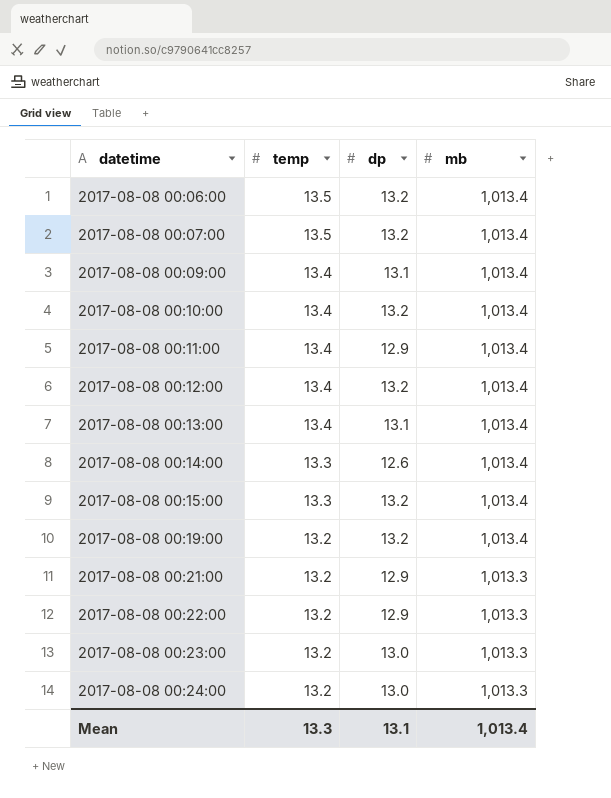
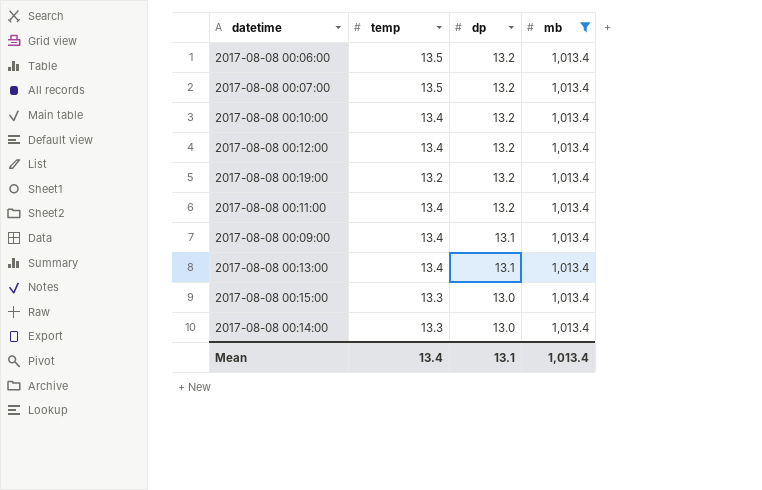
filter: none -> mb = 1,013.4
row order: datetime ascending -> dp descending
2017-08-08 00:11:00 | dp: 12.9 -> 13.2
2017-08-08 00:15:00 | dp: 13.2 -> 13.0
2017-08-08 00:14:00 | dp: 12.6 -> 13.0
Mean | temp: 13.3 -> 13.4

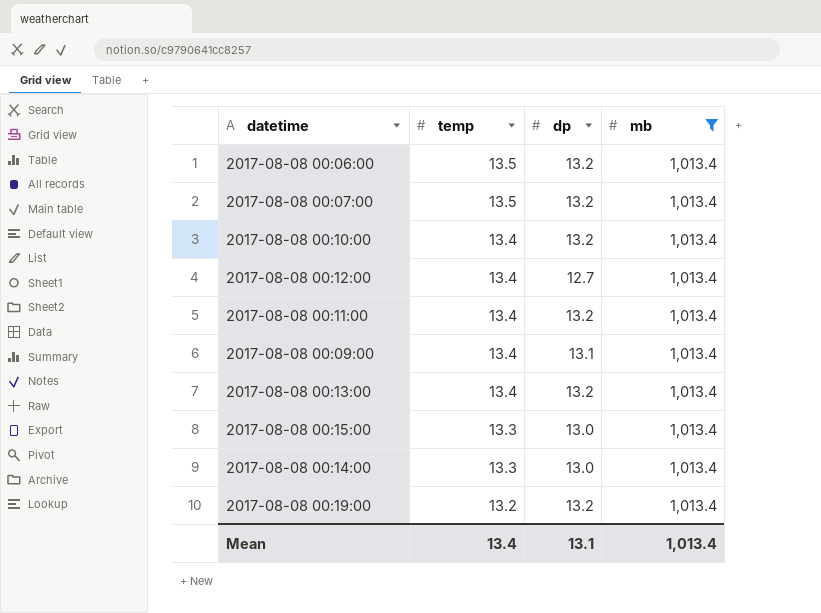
row order: dp descending -> temp descending
2017-08-08 00:12:00 | dp: 13.2 -> 12.7
2017-08-08 00:13:00 | dp: 13.1 -> 13.2

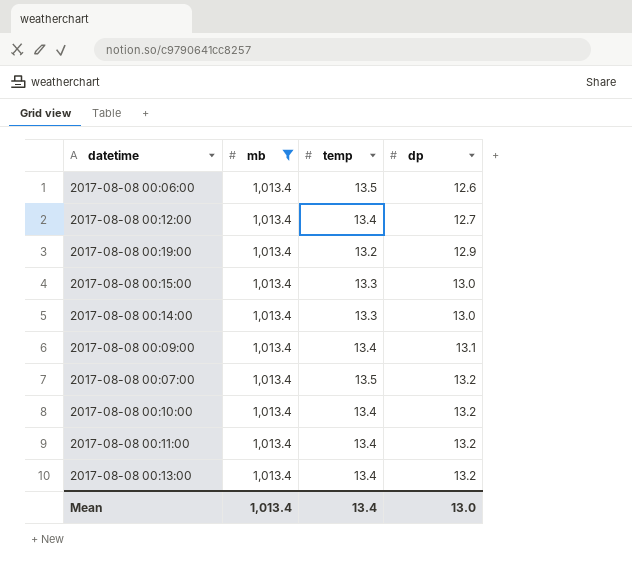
row order: temp descending -> dp ascending
column mb | position: 4 -> 2
2017-08-08 00:06:00 | dp: 13.2 -> 12.6
2017-08-08 00:19:00 | dp: 13.2 -> 12.9
Mean | dp: 13.1 -> 13.0

